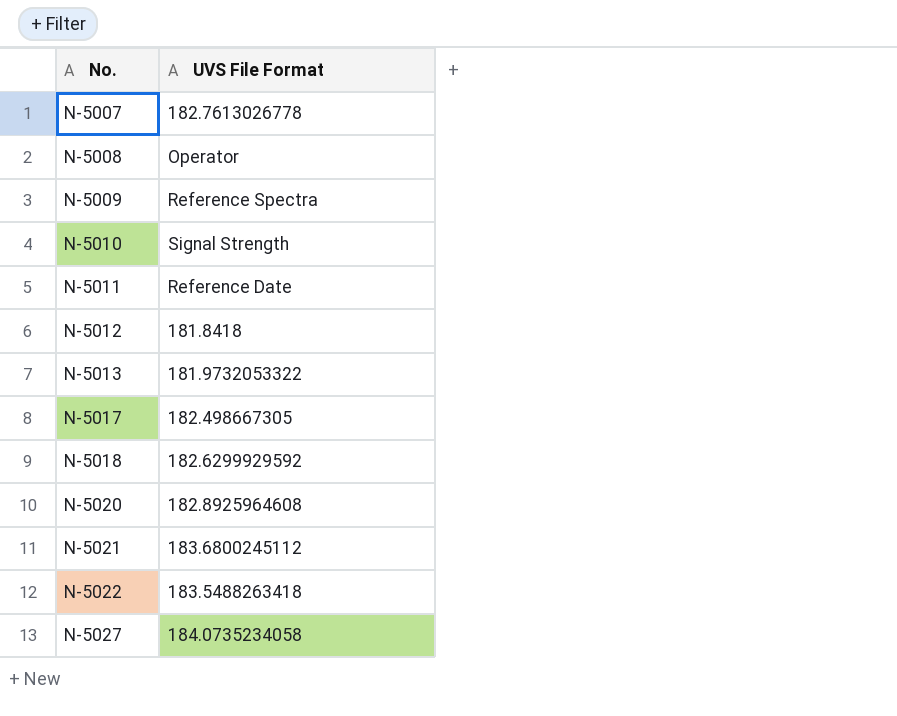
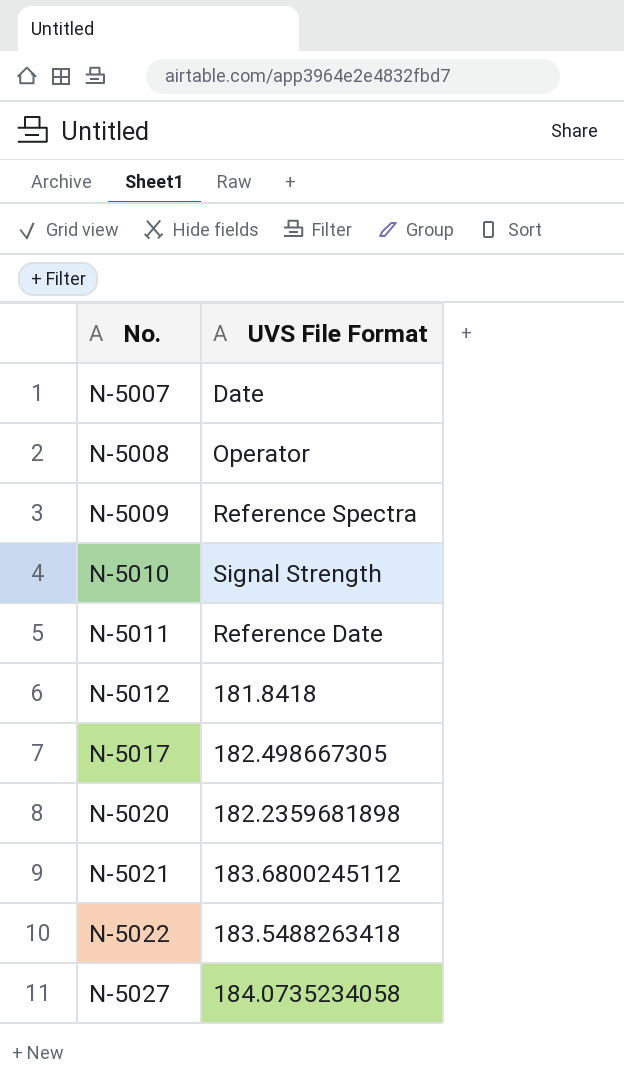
row N-5013: 181.9732053322 -> none
row N-5018: 182.6299929592 -> none
N-5007 | UVS File Format: 182.7613026778 -> Date
N-5020 | UVS File Format: 182.8925964608 -> 182.2359681898

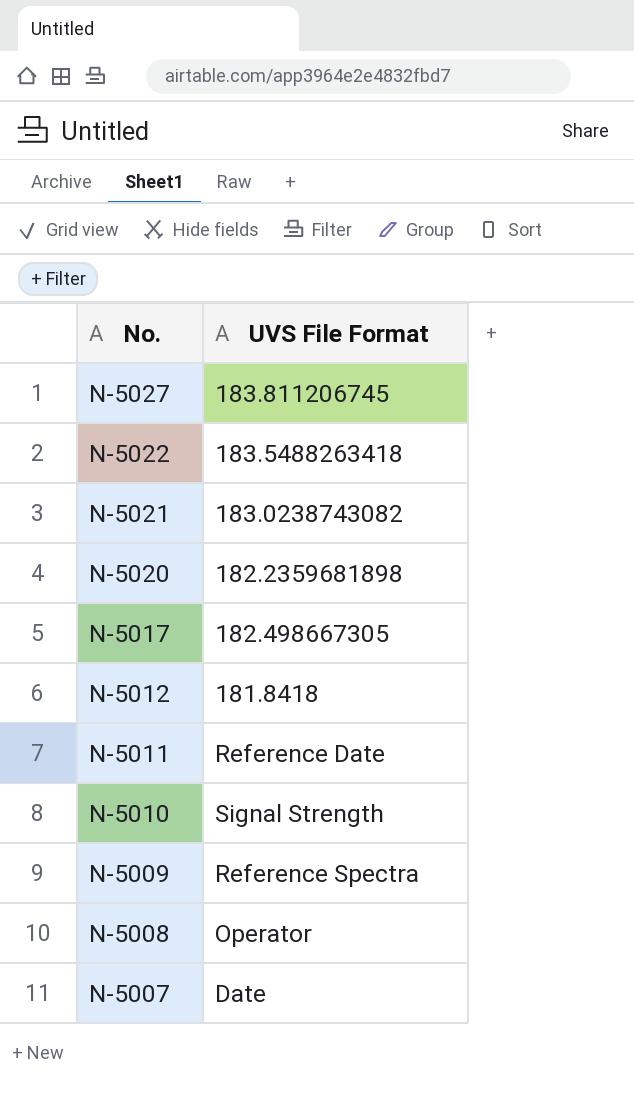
row order: No. ascending -> No. descending
N-5027 | UVS File Format: 184.0735234058 -> 183.811206745
N-5021 | UVS File Format: 183.6800245112 -> 183.0238743082

